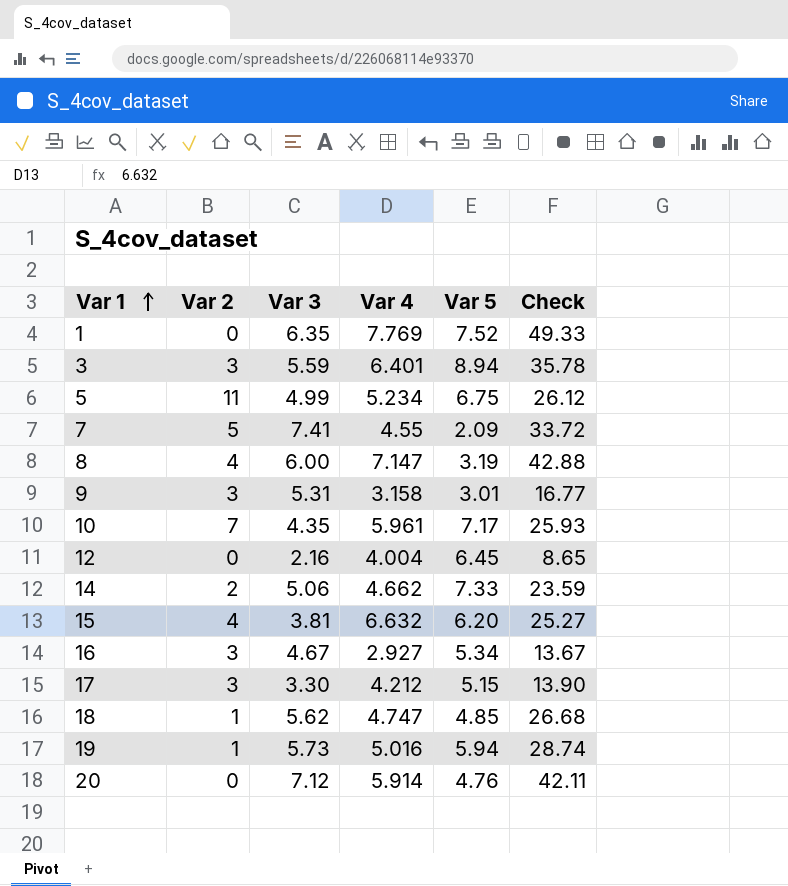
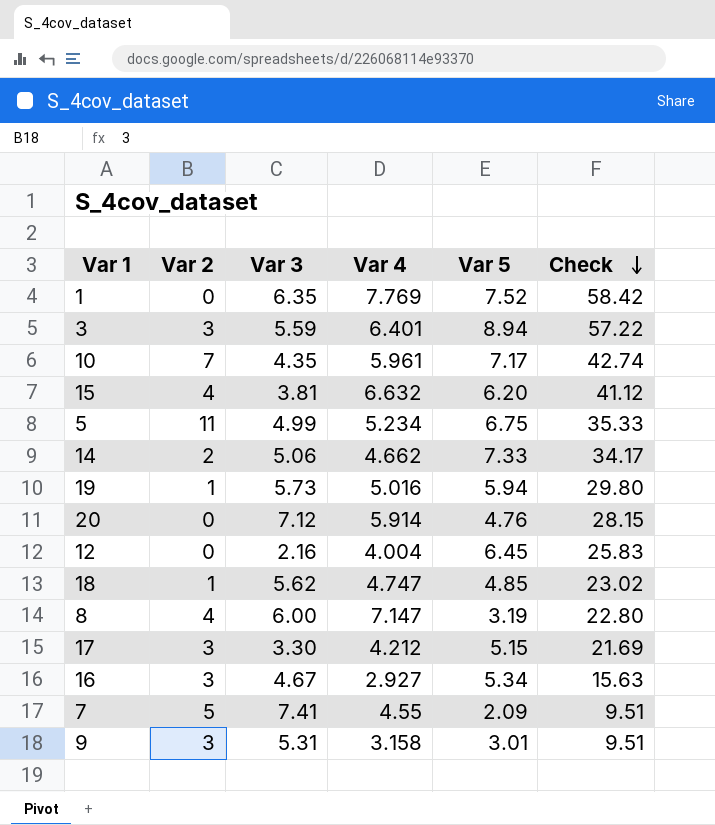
row order: Var 1 ascending -> Check descending
column Check | formula: [Var 3] * [Var 4] -> [Var 4] * [Var 5]

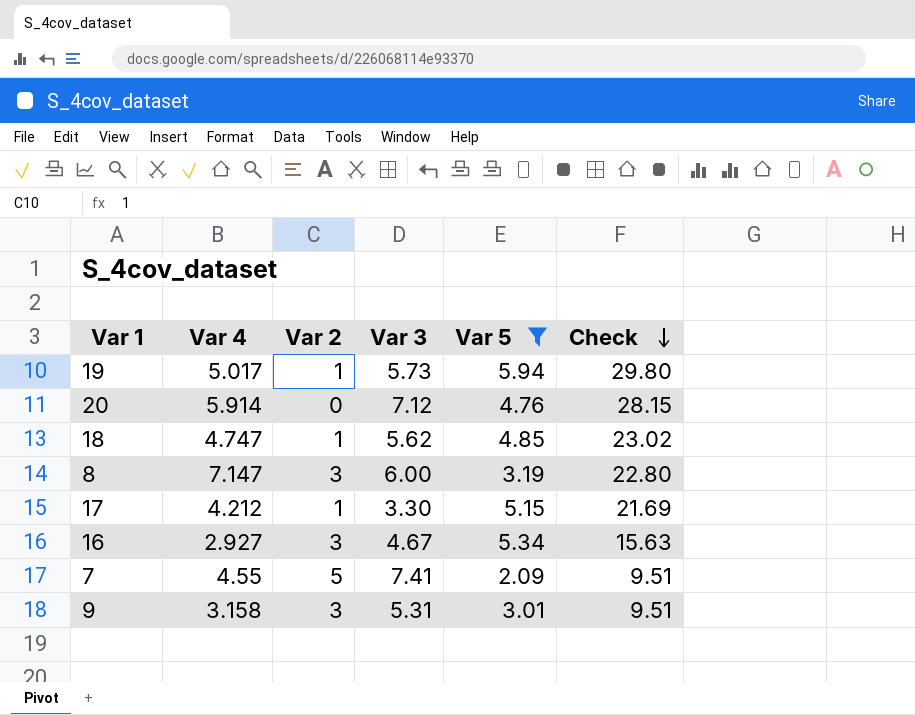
filter: none -> Var 5 <= 5.94
column Var 4 | position: 4 -> 2
19 | Var 4: 5.016 -> 5.017
8 | Var 2: 4 -> 3
17 | Var 2: 3 -> 1

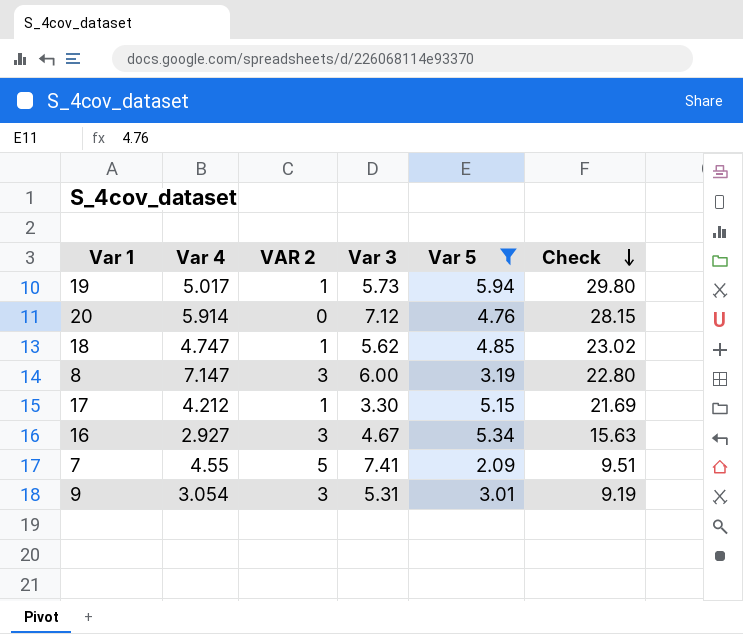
column name: Var 2 -> VAR 2
9 | Var 4: 3.158 -> 3.054
9 | Check: 9.51 -> 9.19

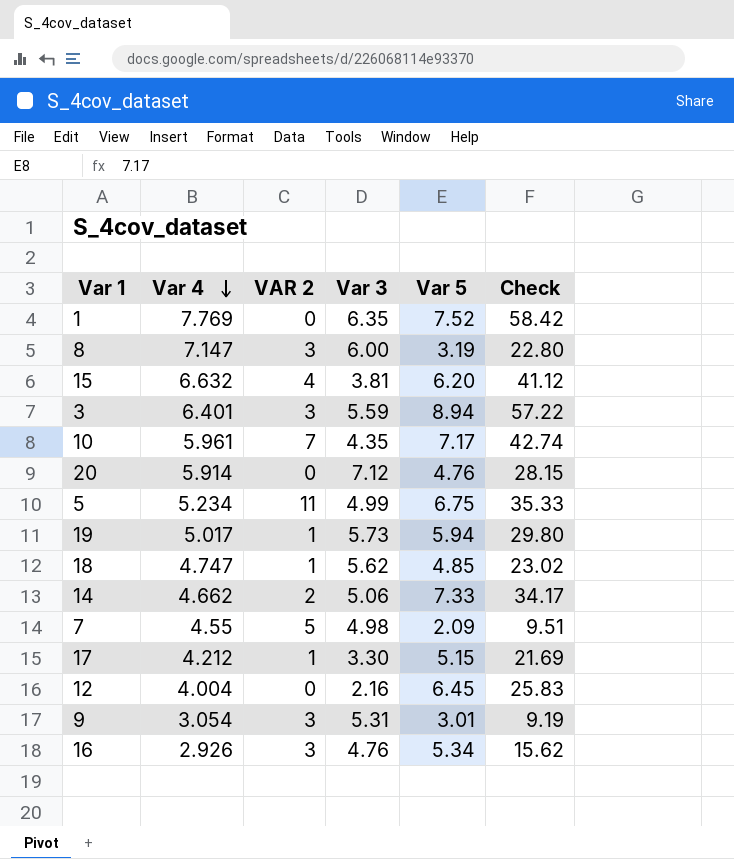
filter: Var 5 <= 5.94 -> none
row order: Check descending -> Var 4 descending
7 | Var 3: 7.41 -> 4.98
16 | Var 4: 2.927 -> 2.926
16 | Var 3: 4.67 -> 4.76
16 | Check: 15.63 -> 15.62

